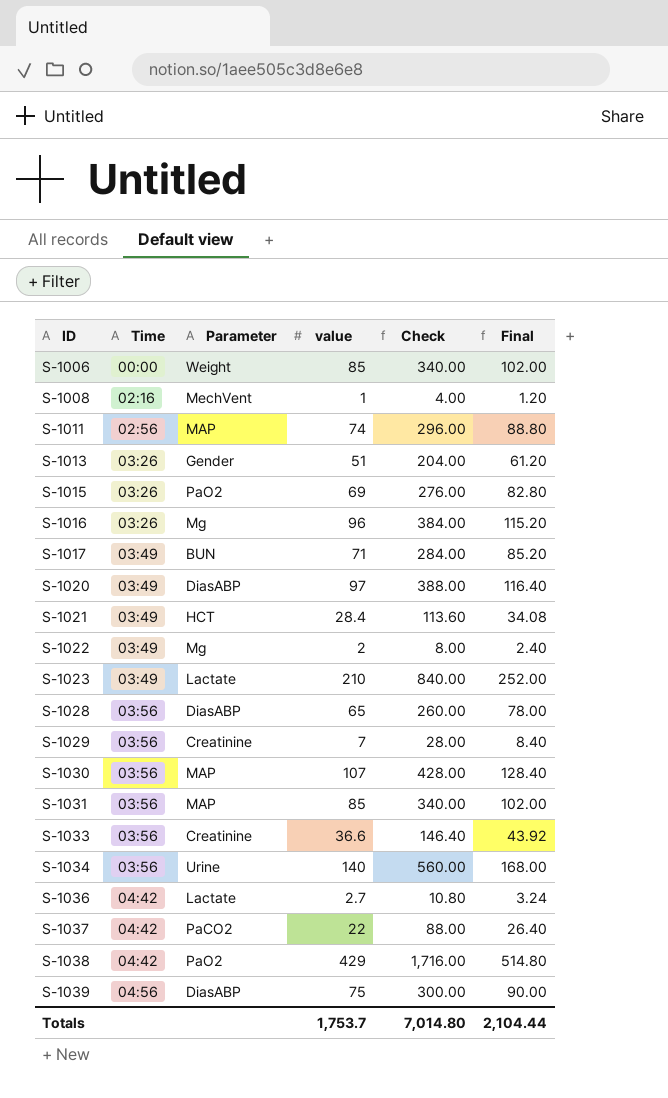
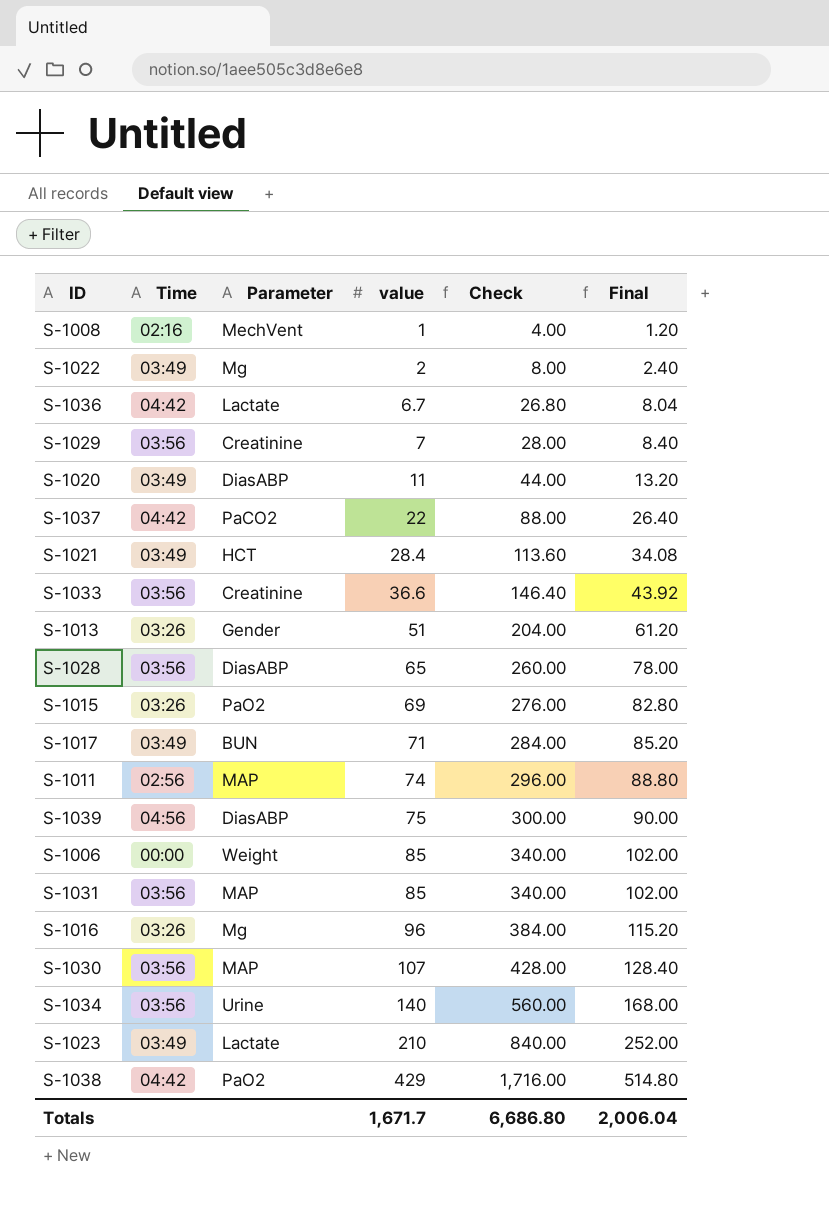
row order: ID ascending -> value ascending
S-1036 | value: 2.7 -> 6.7
S-1036 | Check: 10.80 -> 26.80
S-1036 | Final: 3.24 -> 8.04
S-1020 | value: 97 -> 11
S-1020 | Check: 388.00 -> 44.00
S-1020 | Final: 116.40 -> 13.20
Totals | value: 1,753.7 -> 1,671.7
Totals | Check: 7,014.80 -> 6,686.80
Totals | Final: 2,104.44 -> 2,006.04

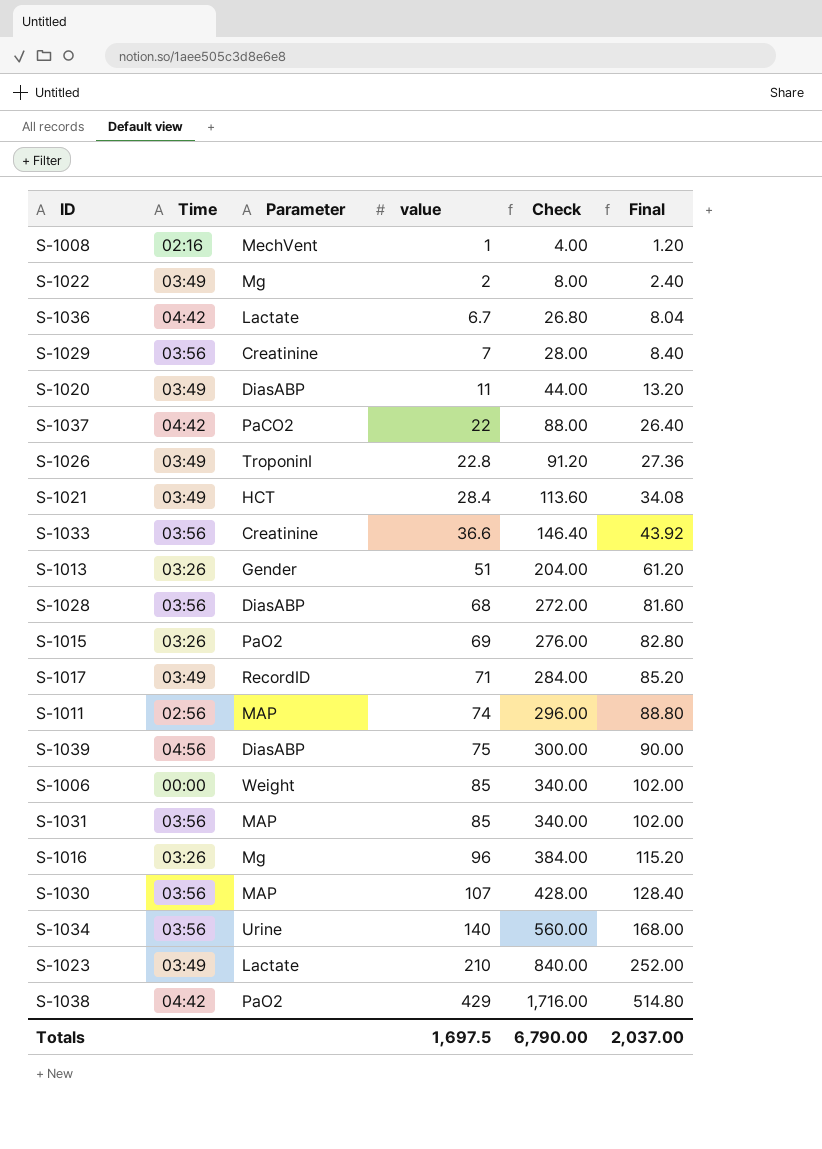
row S-1026: none -> 03:49 | TroponinI | 22.8 | 91.20 | 27.36
S-1028 | value: 65 -> 68
S-1028 | Check: 260.00 -> 272.00
S-1028 | Final: 78.00 -> 81.60
S-1017 | Parameter: BUN -> RecordID
Totals | value: 1,671.7 -> 1,697.5
Totals | Check: 6,686.80 -> 6,790.00
Totals | Final: 2,006.04 -> 2,037.00

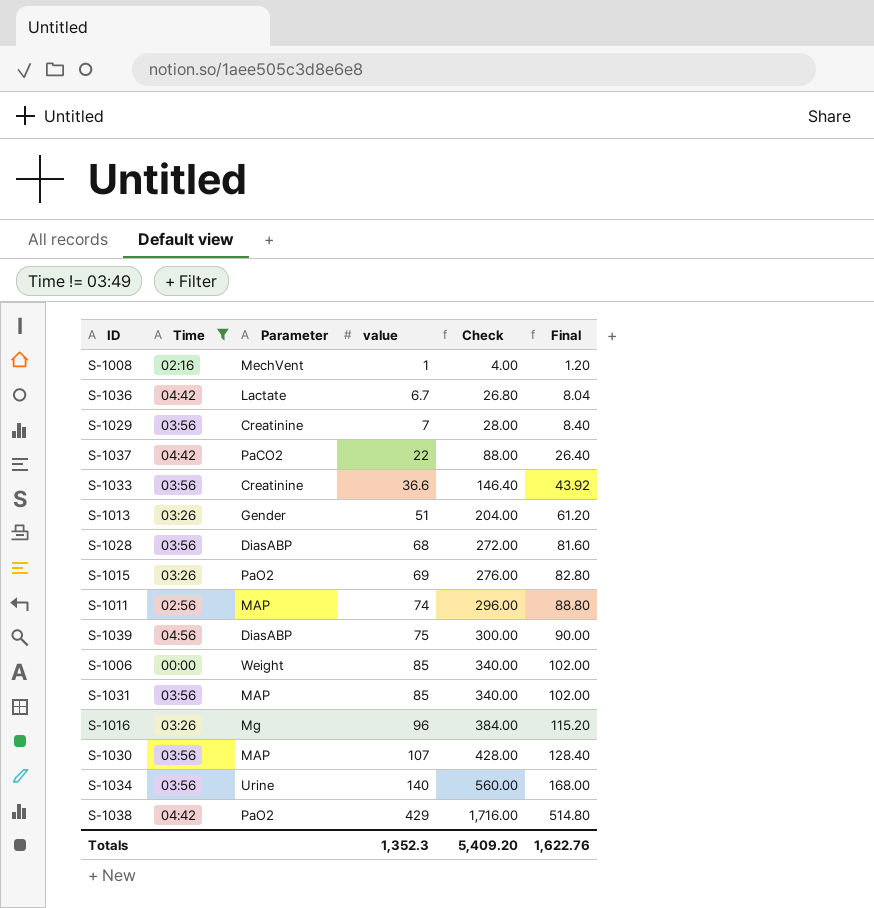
filter: none -> Time != 03:49
Totals | value: 1,697.5 -> 1,352.3
Totals | Check: 6,790.00 -> 5,409.20
Totals | Final: 2,037.00 -> 1,622.76

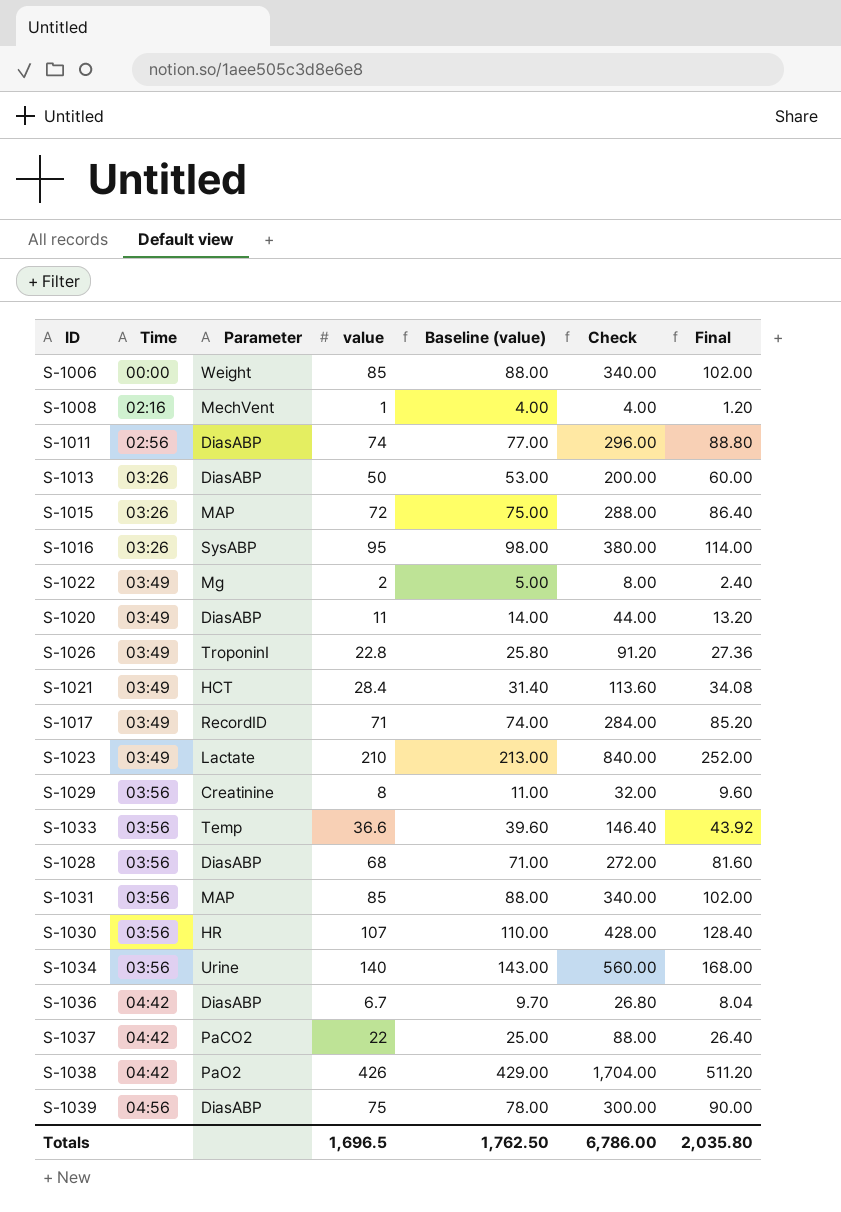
filter: Time != 03:49 -> none
row order: value ascending -> Time ascending
column Baseline (value) | formula: none -> [value] + 3
S-1011 | Parameter: MAP -> DiasABP
S-1013 | Parameter: Gender -> DiasABP
S-1013 | value: 51 -> 50
S-1013 | Check: 204.00 -> 200.00
S-1013 | Final: 61.20 -> 60.00
S-1015 | Parameter: PaO2 -> MAP
S-1015 | value: 69 -> 72
S-1015 | Check: 276.00 -> 288.00
S-1015 | Final: 82.80 -> 86.40
S-1016 | Parameter: Mg -> SysABP
S-1016 | value: 96 -> 95
S-1016 | Check: 384.00 -> 380.00
S-1016 | Final: 115.20 -> 114.00
S-1029 | value: 7 -> 8
S-1029 | Check: 28.00 -> 32.00
S-1029 | Final: 8.40 -> 9.60
S-1033 | Parameter: Creatinine -> Temp
S-1030 | Parameter: MAP -> HR
S-1036 | Parameter: Lactate -> DiasABP
S-1038 | value: 429 -> 426
S-1038 | Check: 1,716.00 -> 1,704.00
S-1038 | Final: 514.80 -> 511.20
Totals | value: 1,352.3 -> 1,696.5
Totals | Check: 5,409.20 -> 6,786.00
Totals | Final: 1,622.76 -> 2,035.80

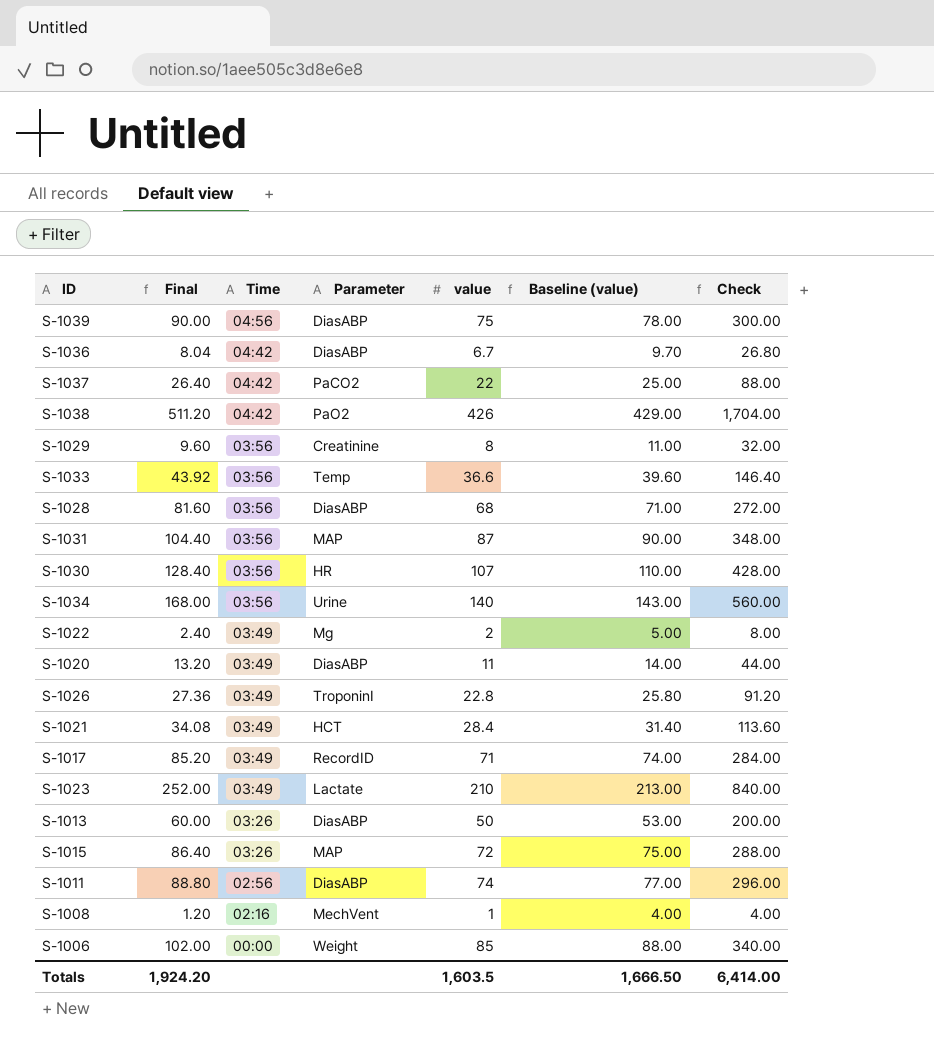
row order: Time ascending -> Time descending
column Final | position: 7 -> 2
row S-1016: 03:26 | SysABP | 95 | 98.00 | 380.00 | 114.00 -> none
S-1031 | Final: 102.00 -> 104.40
S-1031 | value: 85 -> 87
S-1031 | Baseline (value): 88.00 -> 90.00
S-1031 | Check: 340.00 -> 348.00
Totals | Final: 2,035.80 -> 1,924.20
Totals | value: 1,696.5 -> 1,603.5
Totals | Baseline (value): 1,762.50 -> 1,666.50
Totals | Check: 6,786.00 -> 6,414.00

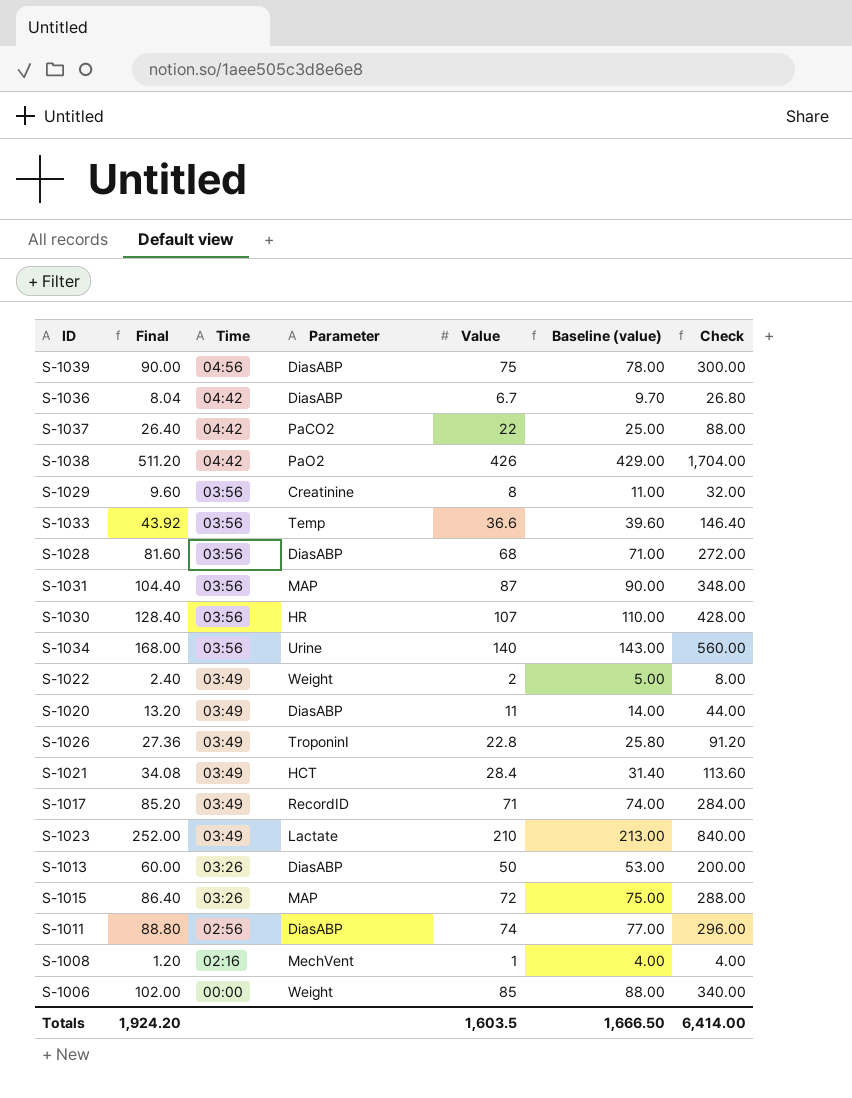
column name: value -> Value
S-1022 | Parameter: Mg -> Weight

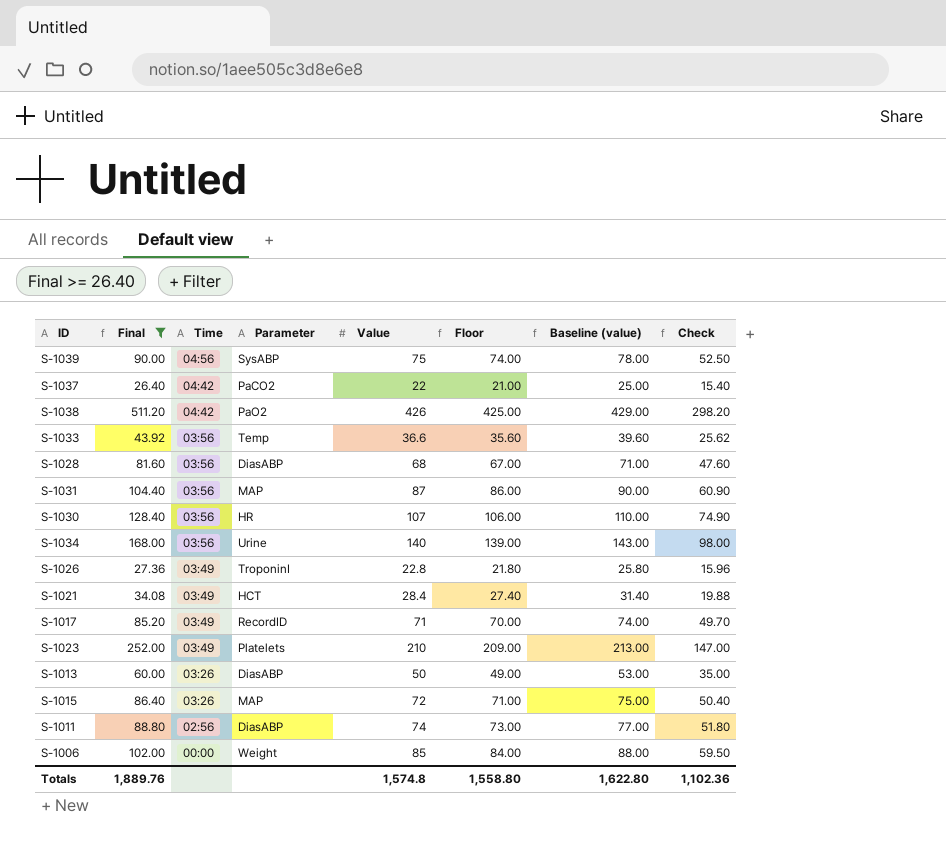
filter: none -> Final >= 26.40
column Floor | formula: none -> [Value] - 1
column Check | formula: [Value] * 4 -> [Value] * 0.7
S-1039 | Parameter: DiasABP -> SysABP
S-1023 | Parameter: Lactate -> Platelets
Totals | Final: 1,924.20 -> 1,889.76
Totals | Value: 1,603.5 -> 1,574.8
Totals | Baseline (value): 1,666.50 -> 1,622.80
Totals | Check: 6,414.00 -> 1,102.36

